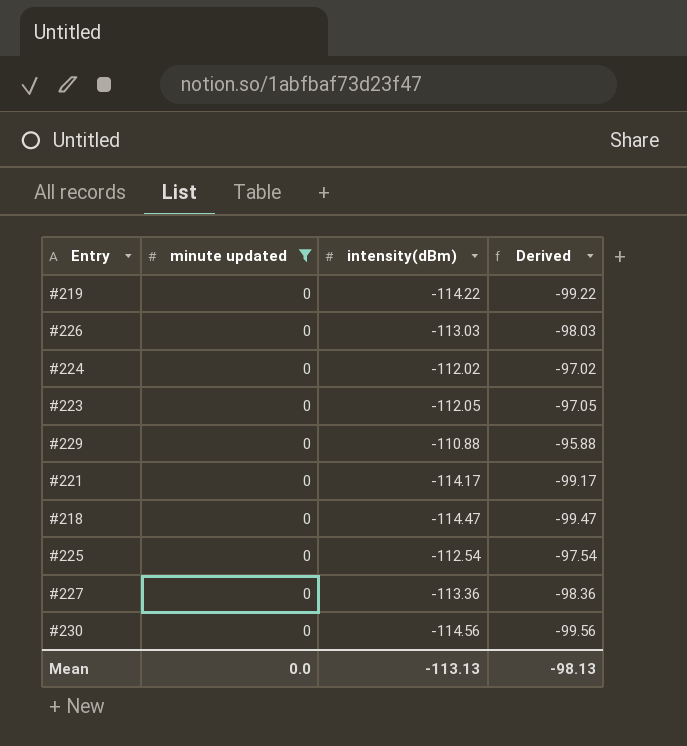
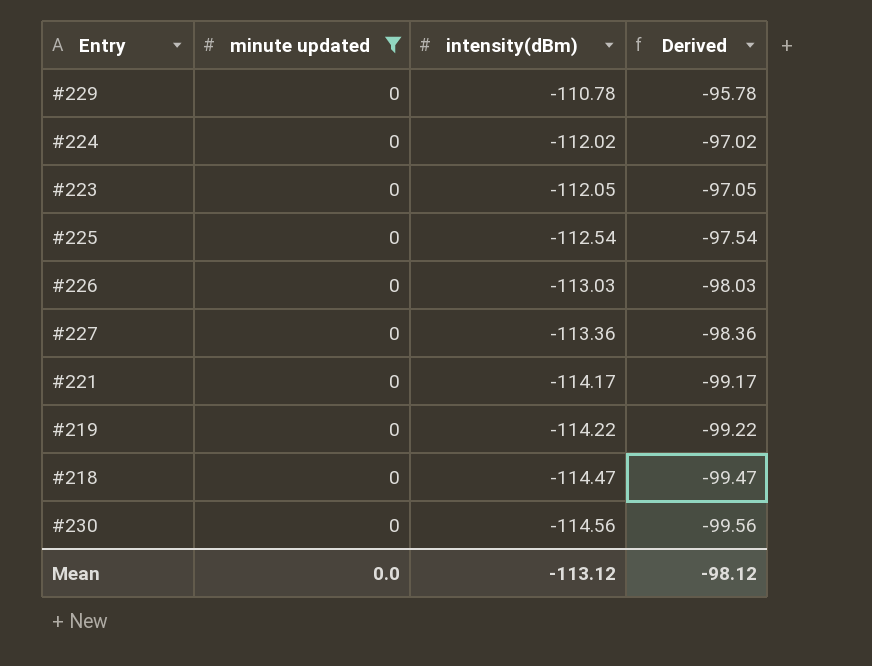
row order: none -> intensity(dBm) descending
#229 | intensity(dBm): -110.88 -> -110.78
#229 | Derived: -95.88 -> -95.78
Mean | intensity(dBm): -113.13 -> -113.12
Mean | Derived: -98.13 -> -98.12

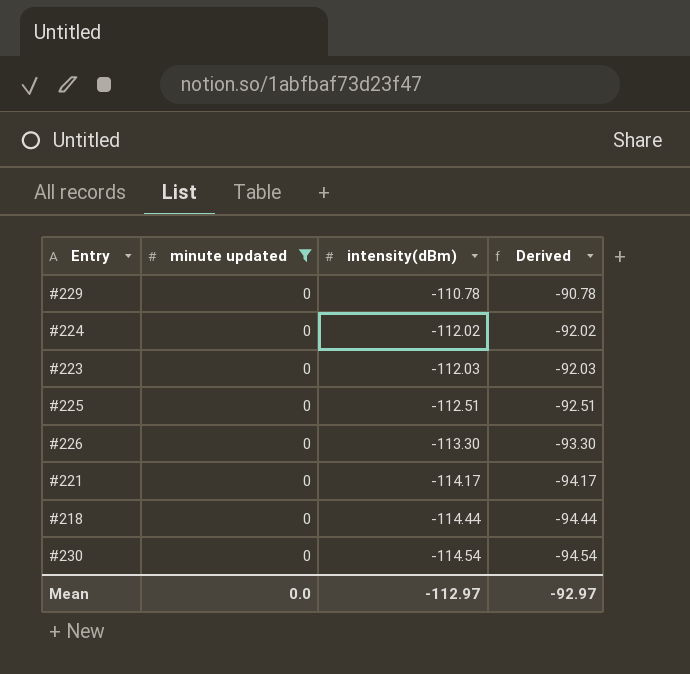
column Derived | formula: [intensity(dBm)] + 15 -> [intensity(dBm)] + 20
row #227: 0 | -113.36 | -98.36 -> none
row #219: 0 | -114.22 | -99.22 -> none
#223 | intensity(dBm): -112.05 -> -112.03
#225 | intensity(dBm): -112.54 -> -112.51
#226 | intensity(dBm): -113.03 -> -113.30
#218 | intensity(dBm): -114.47 -> -114.44
#230 | intensity(dBm): -114.56 -> -114.54
Mean | intensity(dBm): -113.12 -> -112.97
Mean | Derived: -98.12 -> -92.97

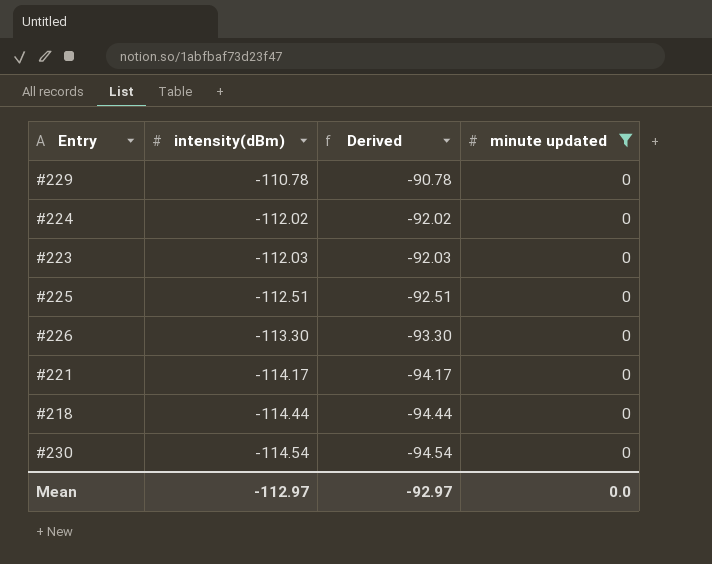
column minute updated | position: 2 -> 4

